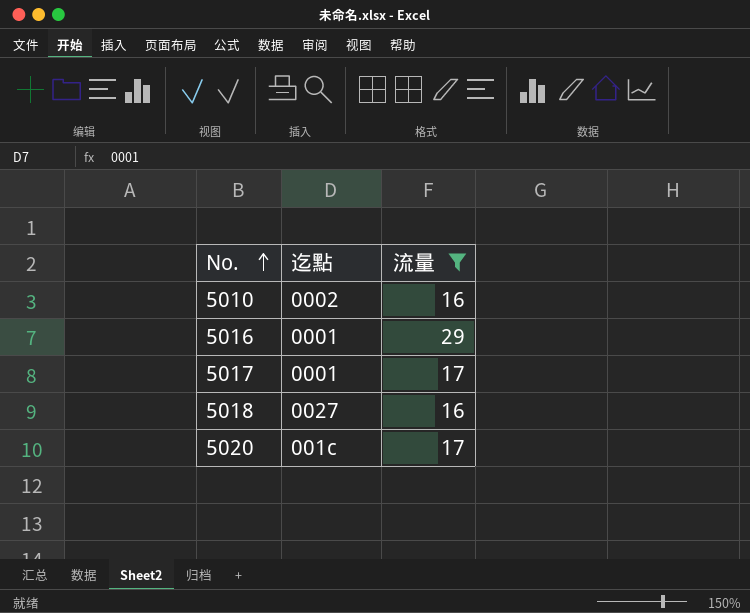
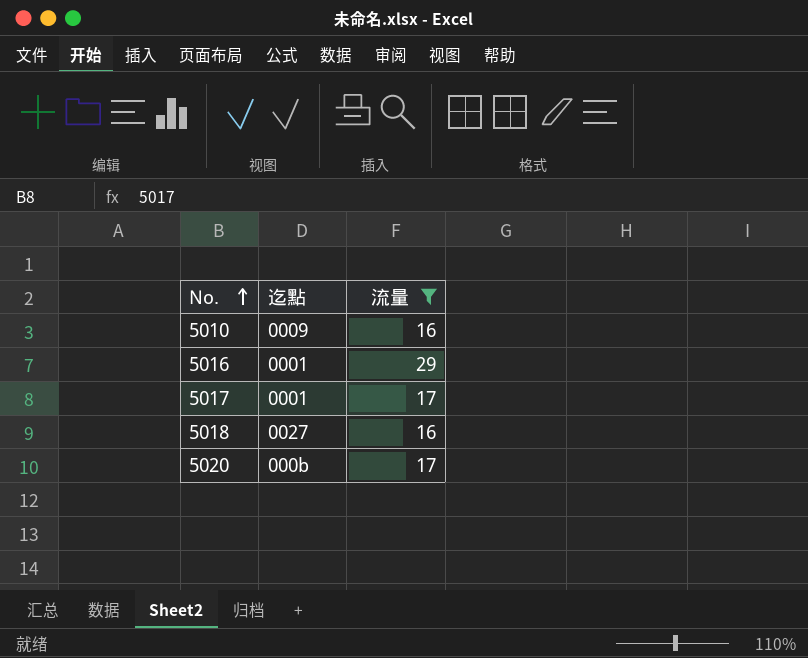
5010 | 迄點: 0002 -> 0009
5020 | 迄點: 001c -> 000b

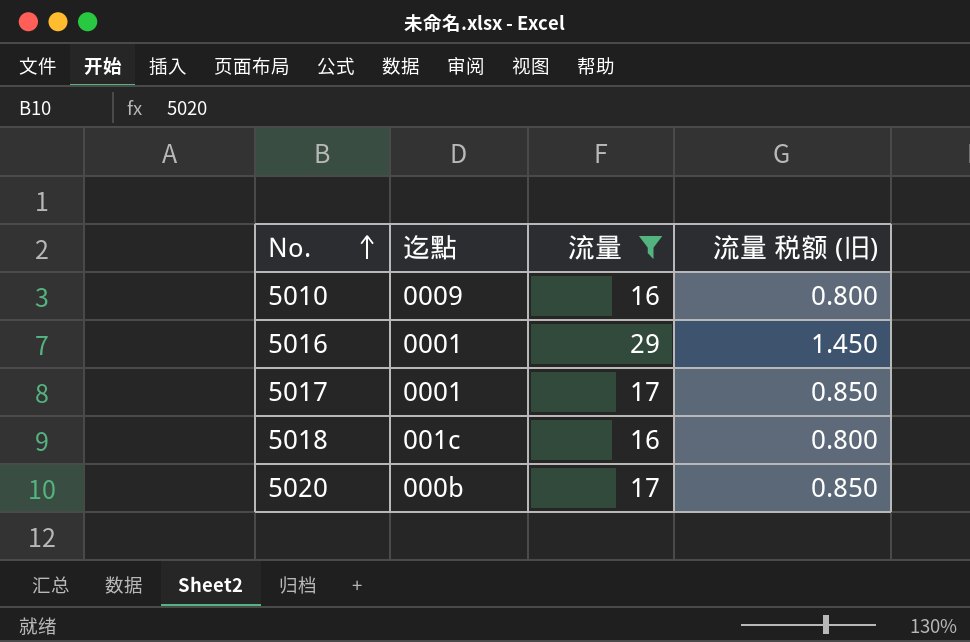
column 流量 税额 (旧) | formula: none -> [流量] * 0.05
5018 | 迄點: 0027 -> 001c

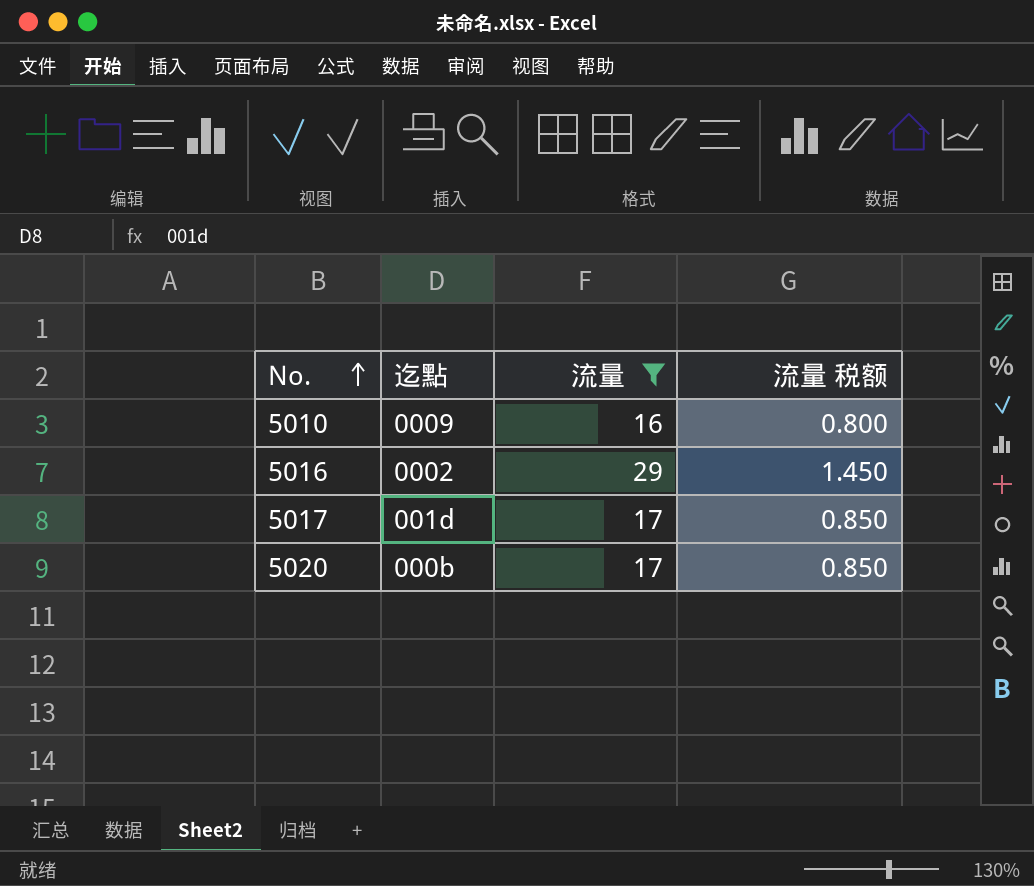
column name: 流量 税额 (旧) -> 流量 税额
row 5018: 001c | 16 | 0.800 -> none
5016 | 迄點: 0001 -> 0002
5017 | 迄點: 0001 -> 001d

